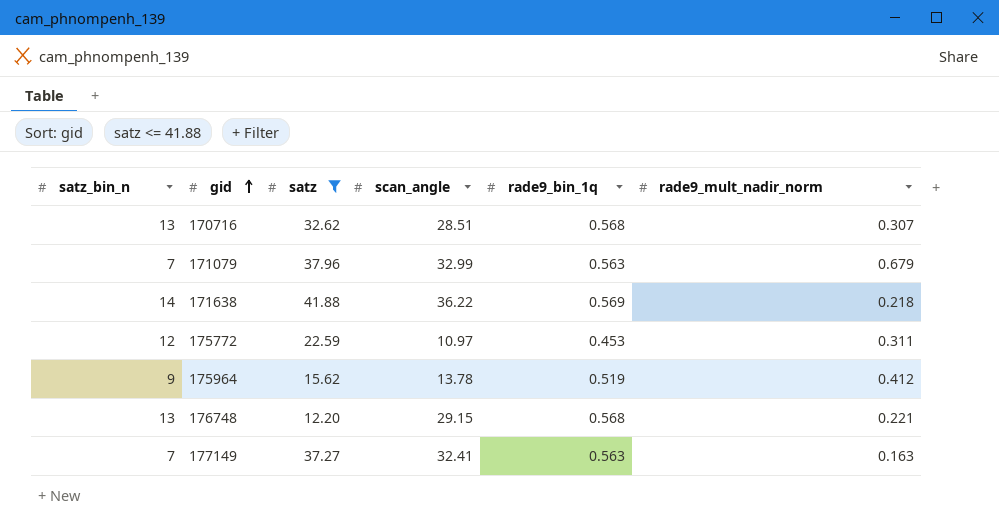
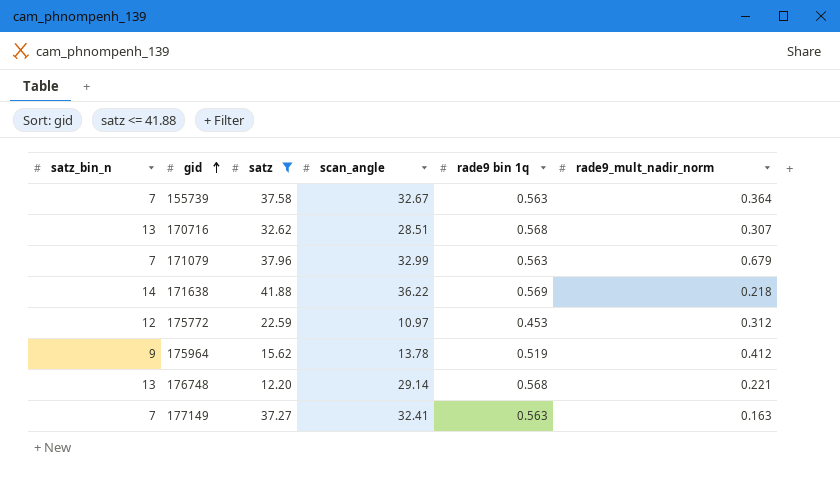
column name: rade9_bin_1q -> rade9 bin 1q
row 155739: none -> 7 | 37.58 | 32.67 | 0.563 | 0.364
175772 | rade9_mult_nadir_norm: 0.311 -> 0.312
176748 | scan_angle: 29.15 -> 29.14

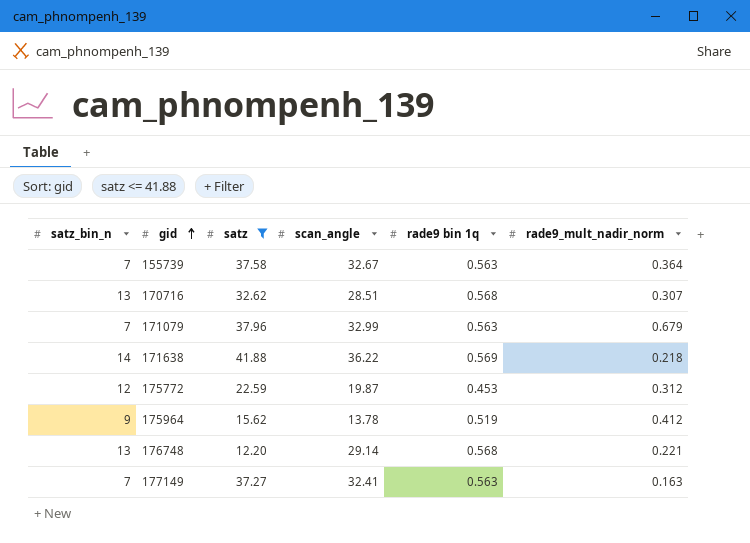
175772 | scan_angle: 10.97 -> 19.87

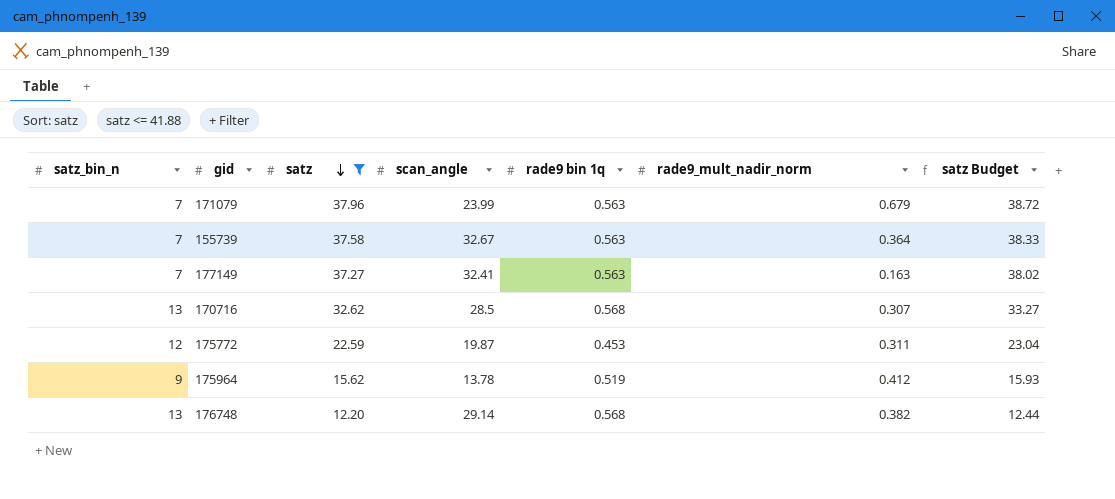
row order: gid ascending -> satz descending
column satz Budget | formula: none -> [satz] * 1.02
row 171638: 14 | 41.88 | 36.22 | 0.569 | 0.218 -> none
171079 | scan_angle: 32.99 -> 23.99
170716 | scan_angle: 28.51 -> 28.5
175772 | rade9_mult_nadir_norm: 0.312 -> 0.311
176748 | rade9_mult_nadir_norm: 0.221 -> 0.382

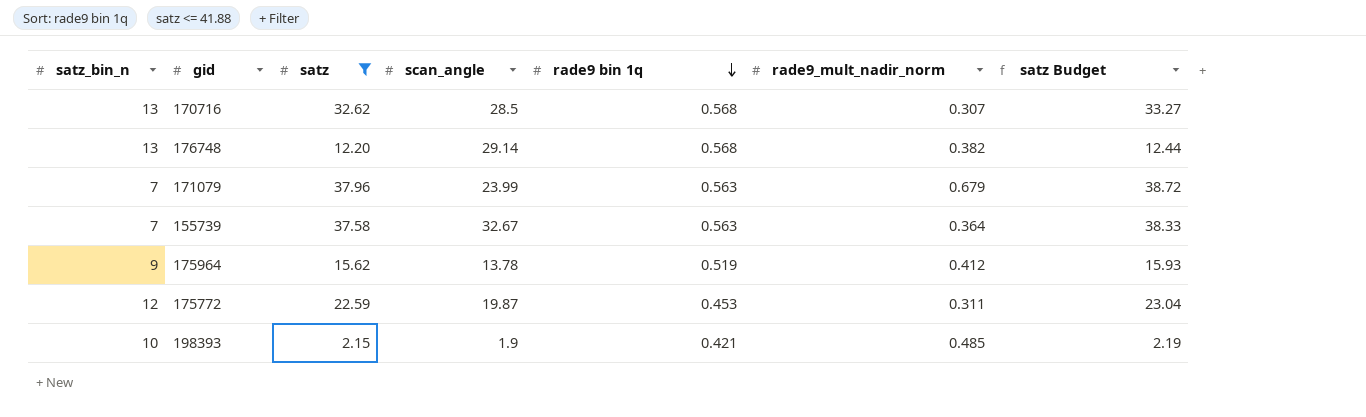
row order: satz descending -> rade9 bin 1q descending
row 177149: 7 | 37.27 | 32.41 | 0.563 | 0.163 | 38.02 -> none
row 198393: none -> 10 | 2.15 | 1.9 | 0.421 | 0.485 | 2.19

